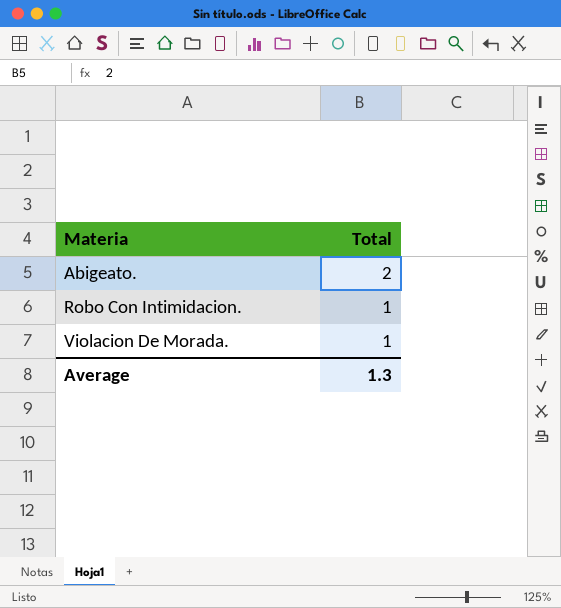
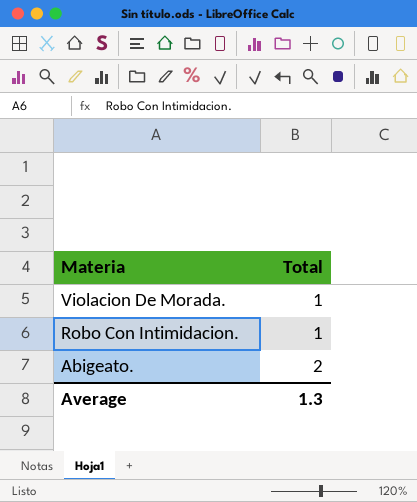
row order: Materia ascending -> Materia descending

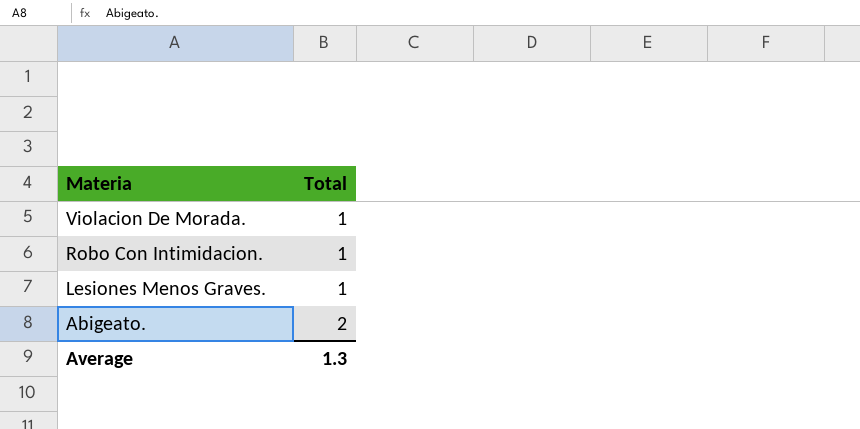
row Lesiones Menos Graves.: none -> 1

